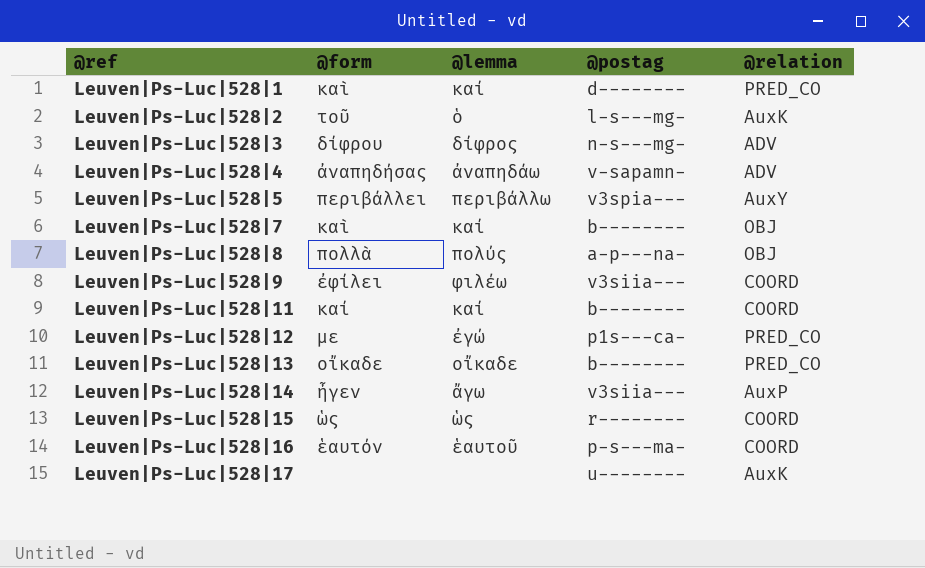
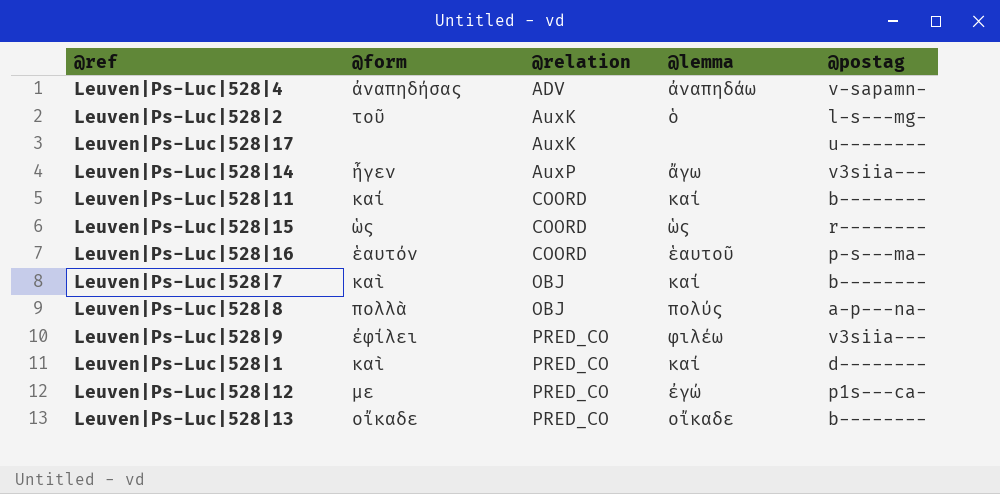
row order: @ref ascending -> @relation ascending
column @relation | position: 5 -> 3
row Leuven|Ps-Luc|528|3: δίφρου | δίφρος | n-s---mg- | ADV -> none
row Leuven|Ps-Luc|528|5: περιβάλλει | περιβάλλω | v3spia--- | AuxY -> none
Leuven|Ps-Luc|528|9 | @relation: COORD -> PRED_CO

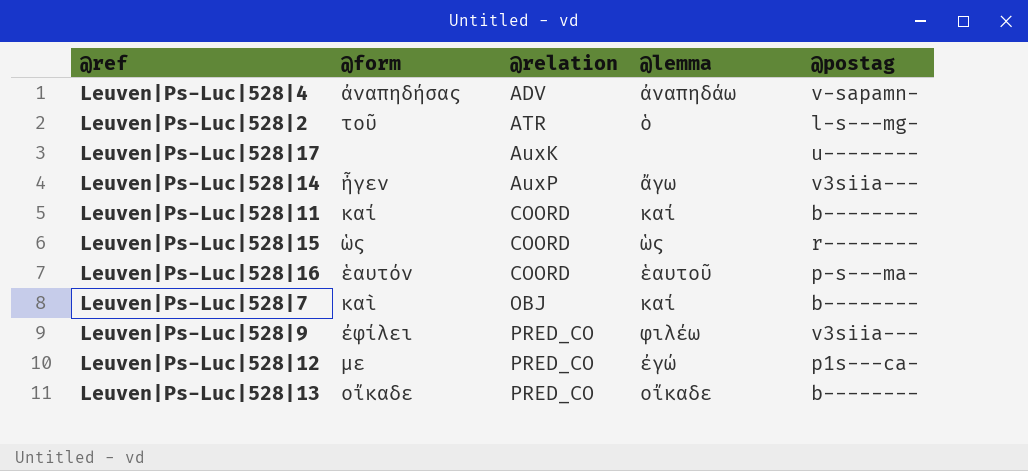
row Leuven|Ps-Luc|528|8: πολλὰ | OBJ | πολύς | a-p---na- -> none
row Leuven|Ps-Luc|528|1: καὶ | PRED_CO | καί | d-------- -> none
Leuven|Ps-Luc|528|2 | @relation: AuxK -> ATR

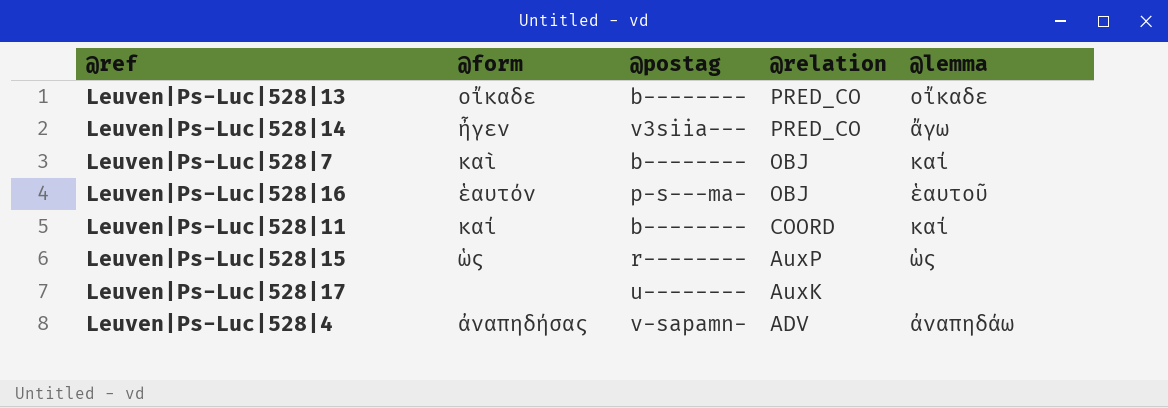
row order: @relation ascending -> @relation descending
column @postag | position: 5 -> 3
row Leuven|Ps-Luc|528|2: τοῦ | ATR | ὁ | l-s---mg- -> none
row Leuven|Ps-Luc|528|9: ἐφίλει | PRED_CO | φιλέω | v3siia--- -> none
row Leuven|Ps-Luc|528|12: με | PRED_CO | ἐγώ | p1s---ca- -> none
Leuven|Ps-Luc|528|14 | @relation: AuxP -> PRED_CO
Leuven|Ps-Luc|528|16 | @relation: COORD -> OBJ
Leuven|Ps-Luc|528|15 | @relation: COORD -> AuxP

